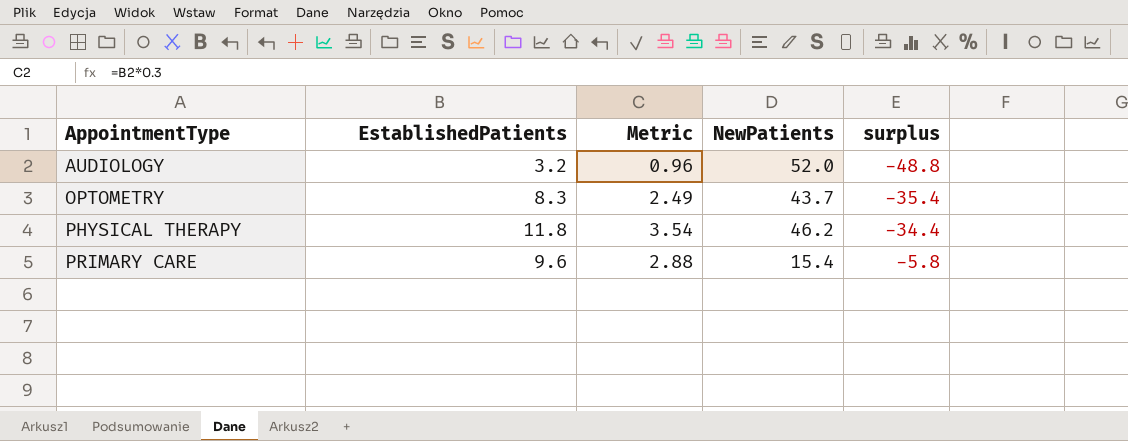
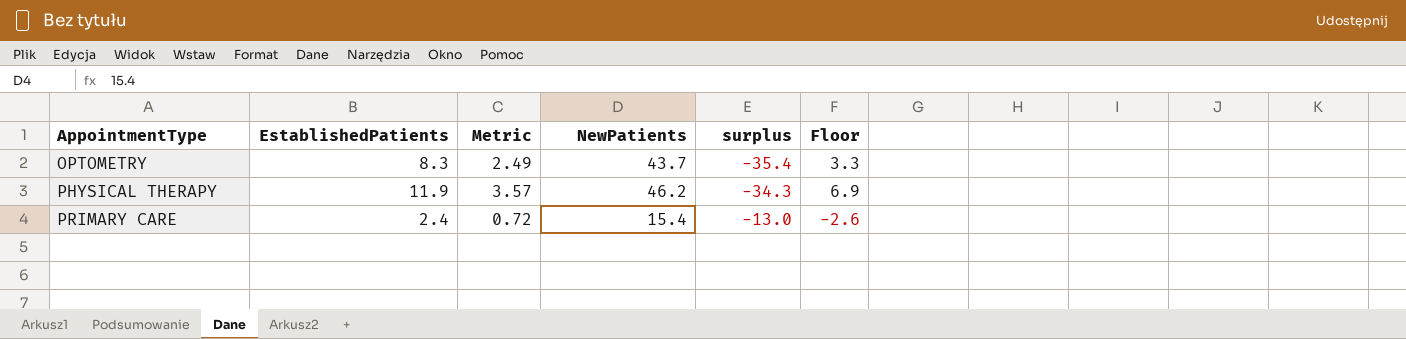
column Floor | formula: none -> [EstablishedPatients] - 5
row AUDIOLOGY: 3.2 | 0.96 | 52.0 | -48.8 -> none
PHYSICAL THERAPY | EstablishedPatients: 11.8 -> 11.9
PHYSICAL THERAPY | Metric: 3.54 -> 3.57
PHYSICAL THERAPY | surplus: -34.4 -> -34.3
PRIMARY CARE | EstablishedPatients: 9.6 -> 2.4
PRIMARY CARE | Metric: 2.88 -> 0.72
PRIMARY CARE | surplus: -5.8 -> -13.0

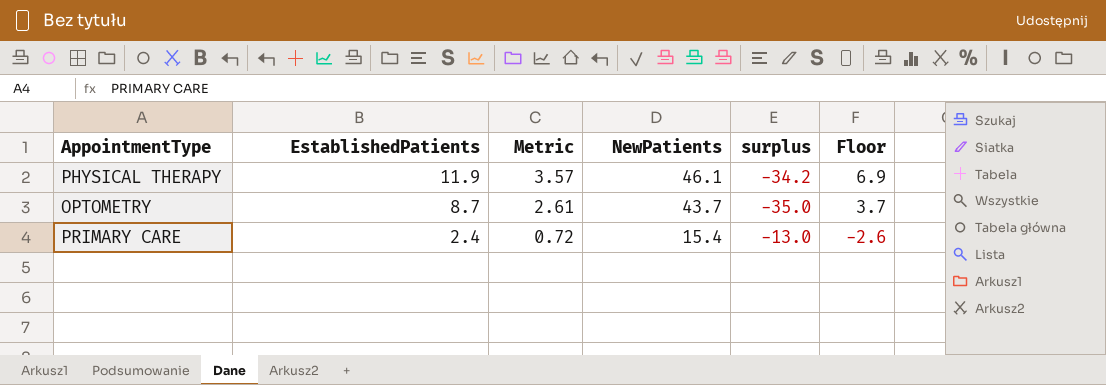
row order: AppointmentType ascending -> EstablishedPatients descending
PHYSICAL THERAPY | NewPatients: 46.2 -> 46.1
PHYSICAL THERAPY | surplus: -34.3 -> -34.2
OPTOMETRY | EstablishedPatients: 8.3 -> 8.7
OPTOMETRY | Metric: 2.49 -> 2.61
OPTOMETRY | surplus: -35.4 -> -35.0
OPTOMETRY | Floor: 3.3 -> 3.7

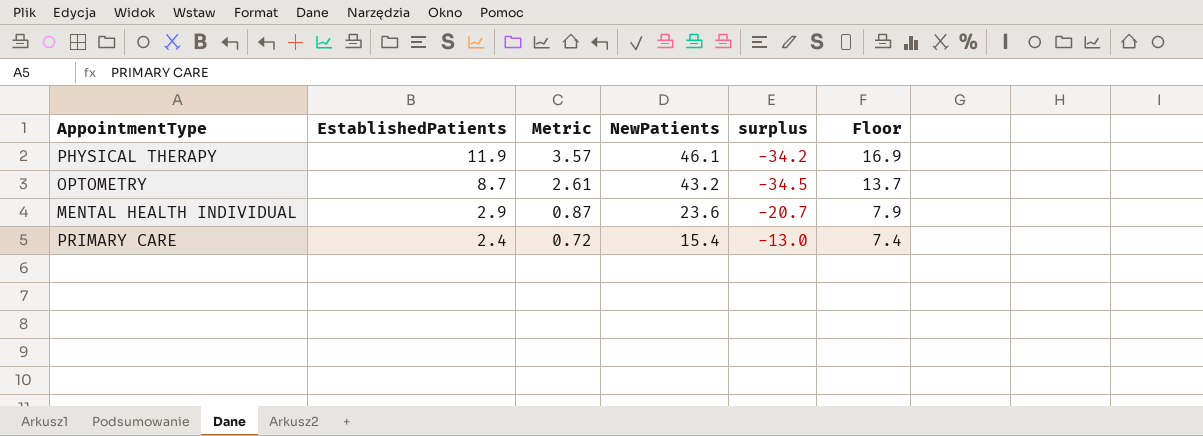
column Floor | formula: [EstablishedPatients] - 5 -> [EstablishedPatients] + 5
OPTOMETRY | NewPatients: 43.7 -> 43.2
OPTOMETRY | surplus: -35.0 -> -34.5
row MENTAL HEALTH INDIVIDUAL: none -> 2.9 | 0.87 | 23.6 | -20.7 | 7.9

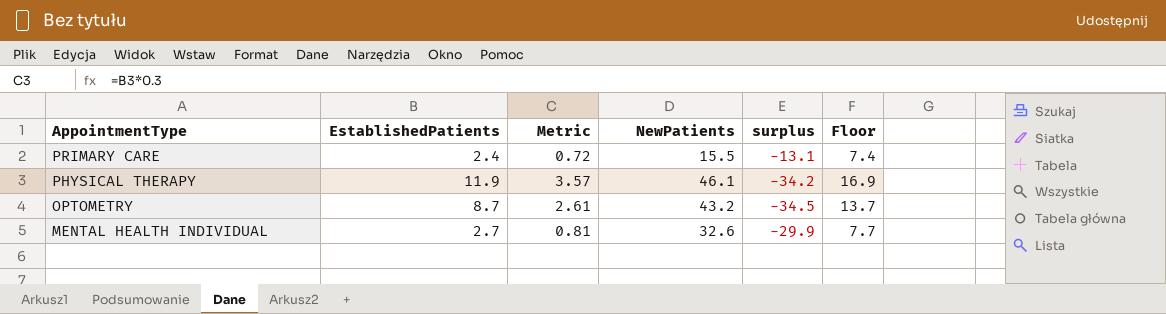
row order: EstablishedPatients descending -> AppointmentType descending
PRIMARY CARE | NewPatients: 15.4 -> 15.5
PRIMARY CARE | surplus: -13.0 -> -13.1
MENTAL HEALTH INDIVIDUAL | EstablishedPatients: 2.9 -> 2.7
MENTAL HEALTH INDIVIDUAL | Metric: 0.87 -> 0.81
MENTAL HEALTH INDIVIDUAL | NewPatients: 23.6 -> 32.6
MENTAL HEALTH INDIVIDUAL | surplus: -20.7 -> -29.9
MENTAL HEALTH INDIVIDUAL | Floor: 7.9 -> 7.7

